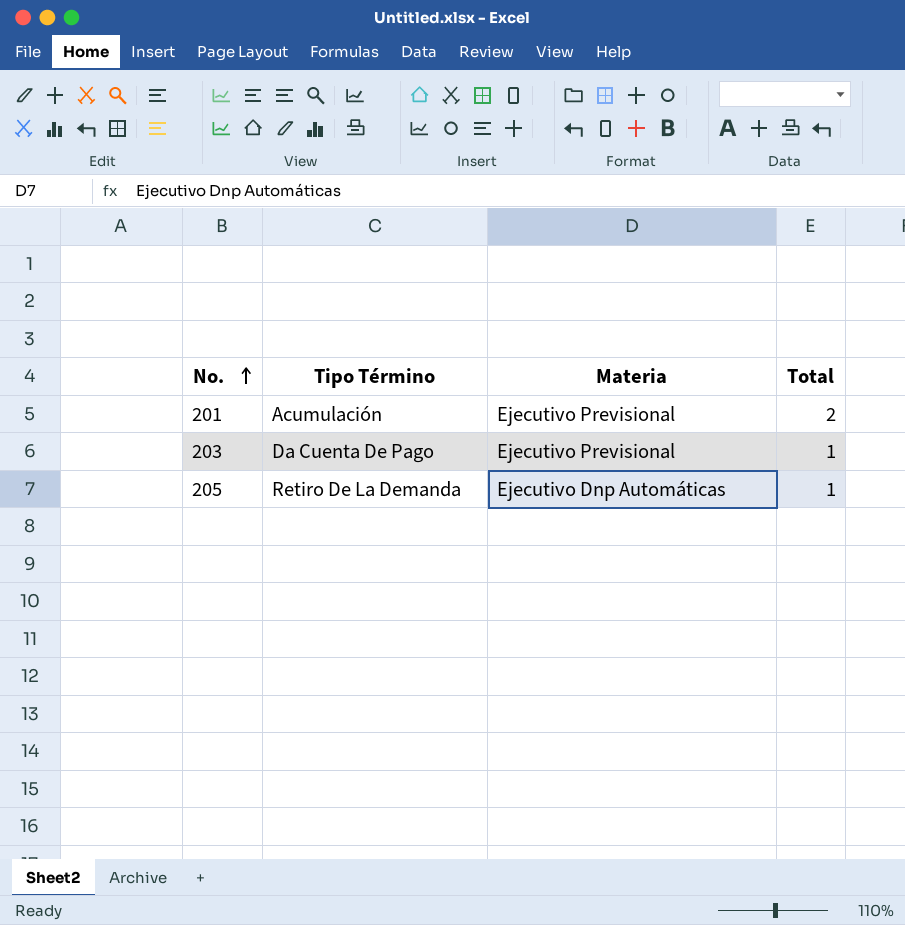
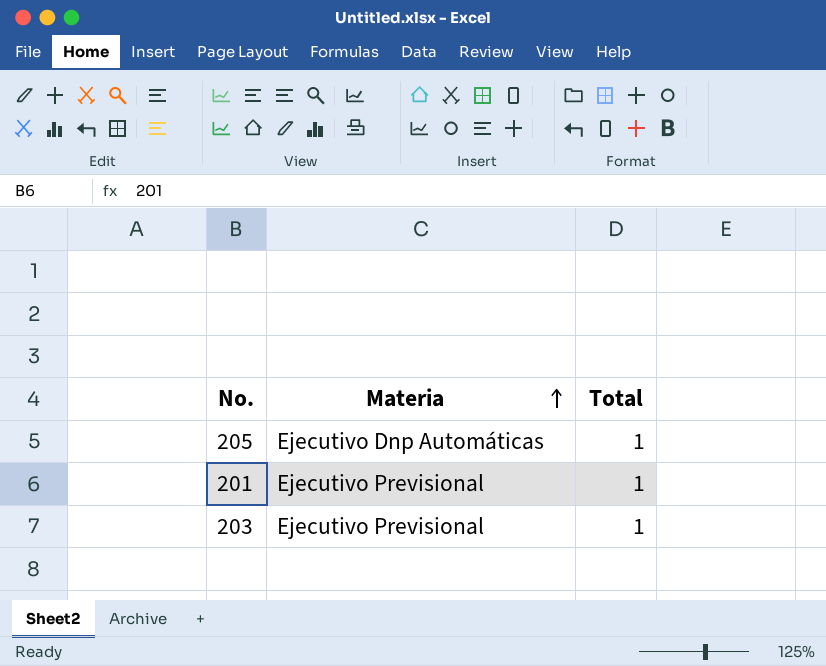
row order: No. ascending -> Materia ascending
column Tipo Término | position: 2 -> none
201 | Total: 2 -> 1

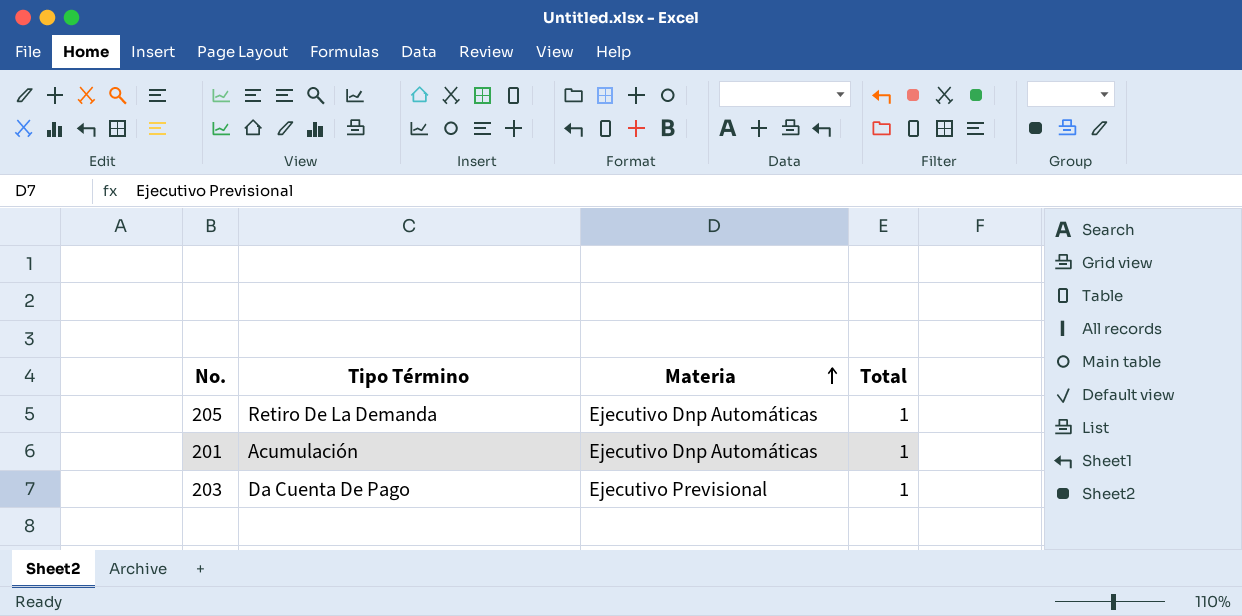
column Tipo Término | position: none -> 2
201 | Materia: Ejecutivo Previsional -> Ejecutivo Dnp Automáticas

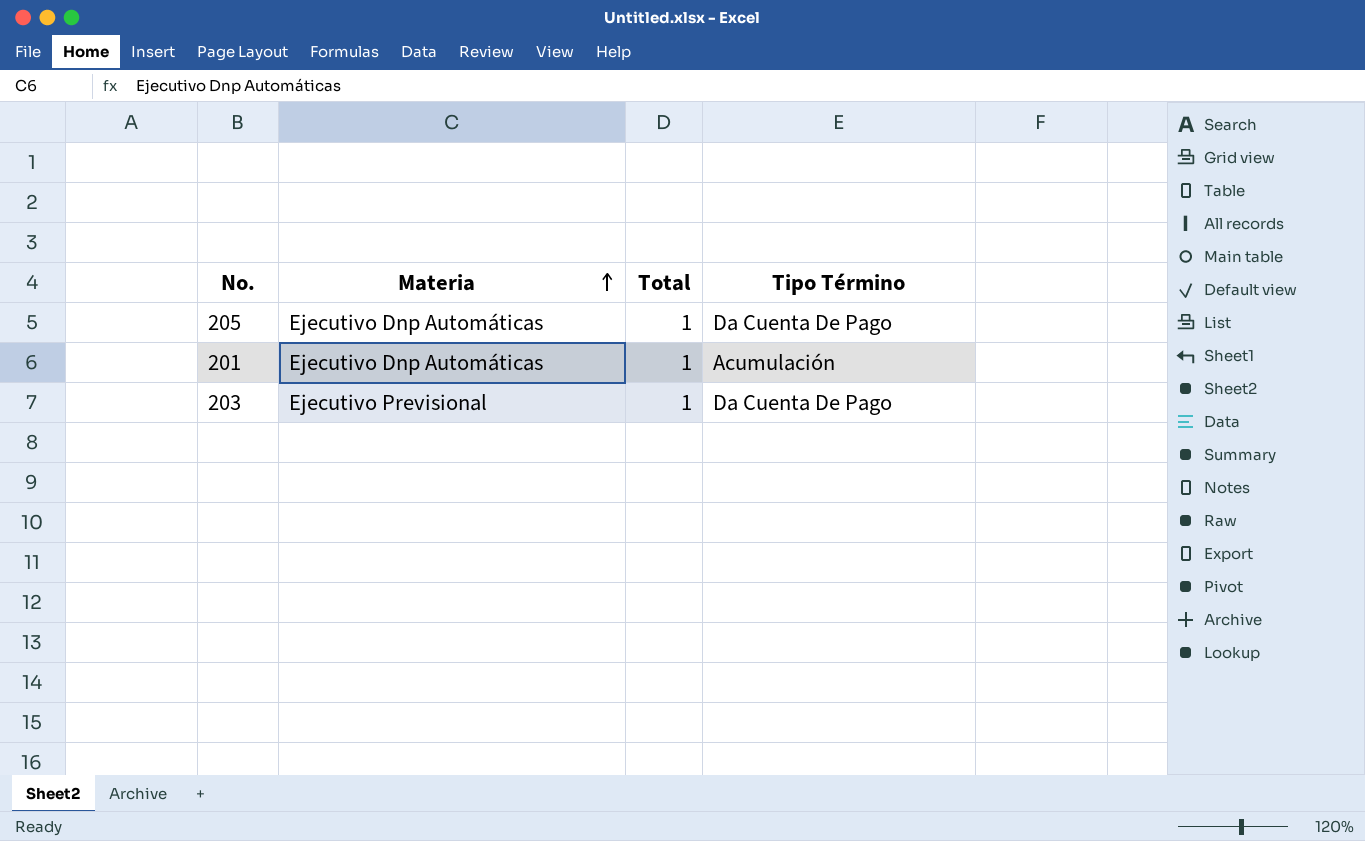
column Tipo Término | position: 2 -> 4
205 | Tipo Término: Retiro De La Demanda -> Da Cuenta De Pago

